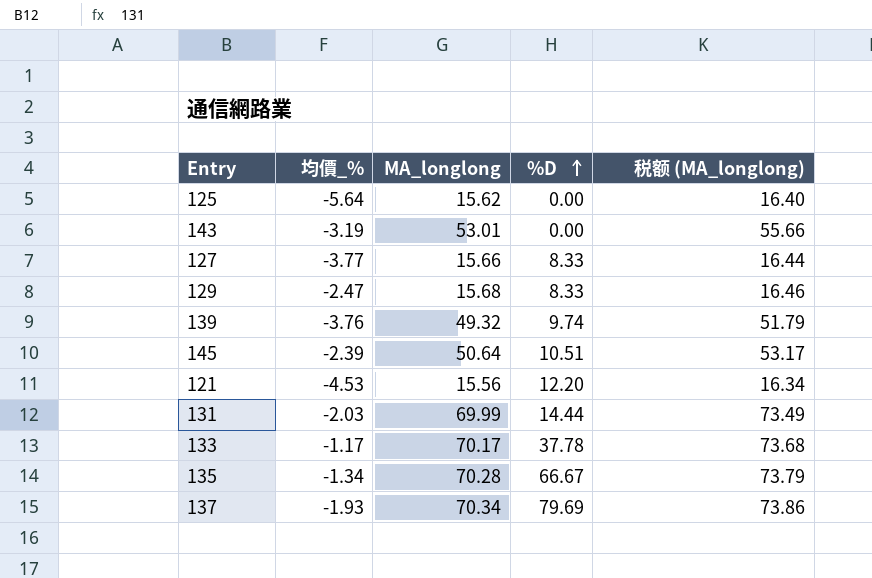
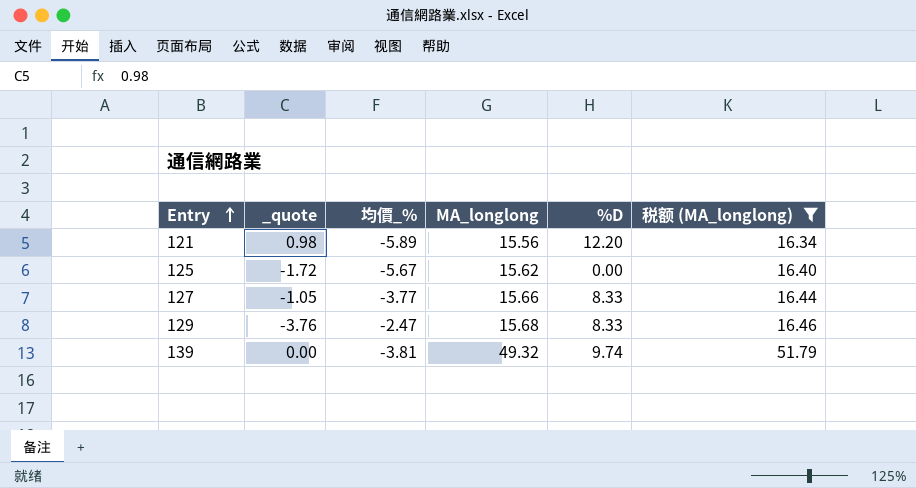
filter: none -> 税额 (MA_longlong) <= 51.79
row order: %D ascending -> Entry ascending
column _quote | position: none -> 2
121 | 均價_%: -4.53 -> -5.89
125 | 均價_%: -5.64 -> -5.67
139 | 均價_%: -3.76 -> -3.81

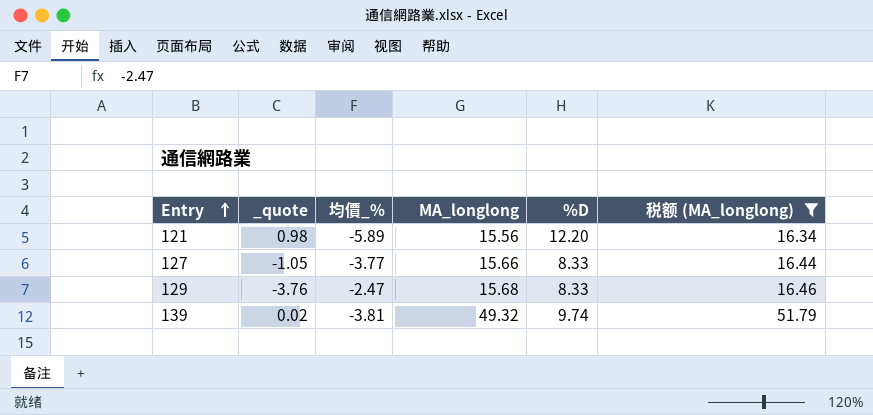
row 125: -1.72 | -5.67 | 15.62 | 0.00 | 16.40 -> none
139 | _quote: 0.00 -> 0.02

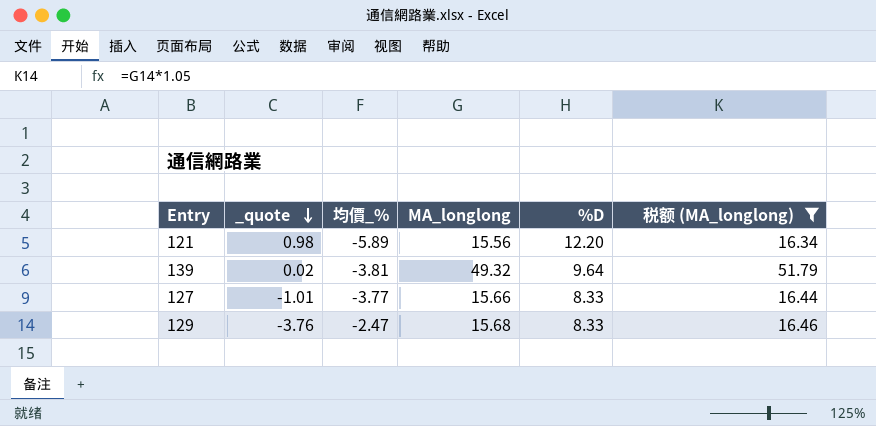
row order: Entry ascending -> _quote descending
139 | %D: 9.74 -> 9.64
127 | _quote: -1.05 -> -1.01

